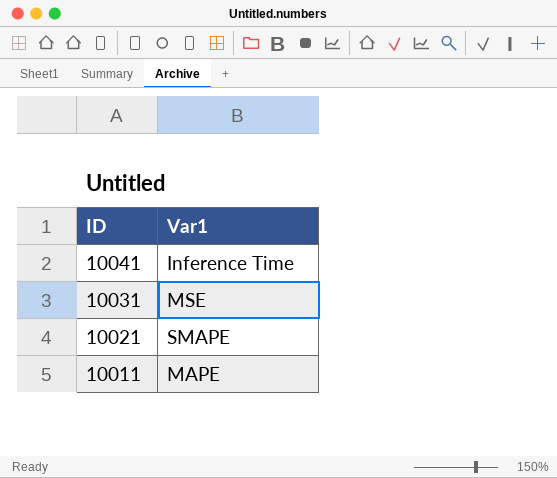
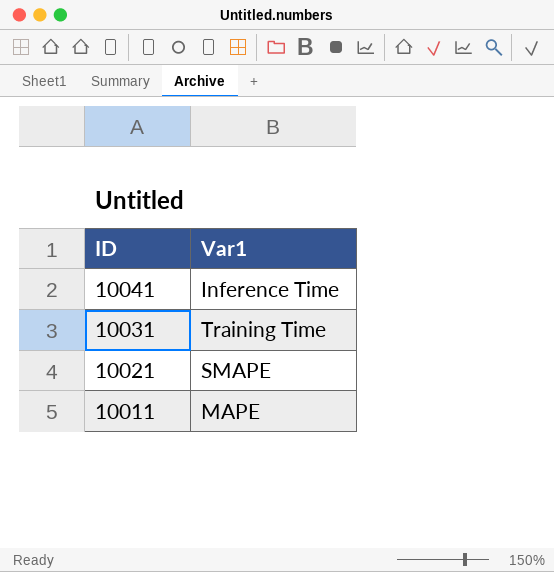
10031 | Var1: MSE -> Training Time

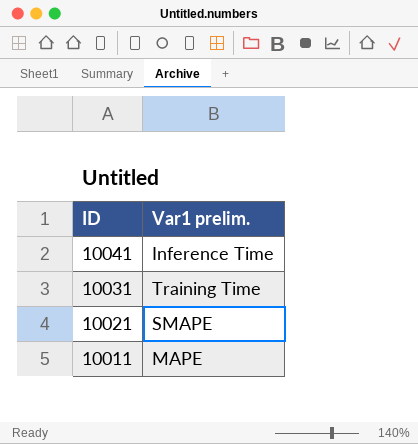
column name: Var1 -> Var1 prelim.

